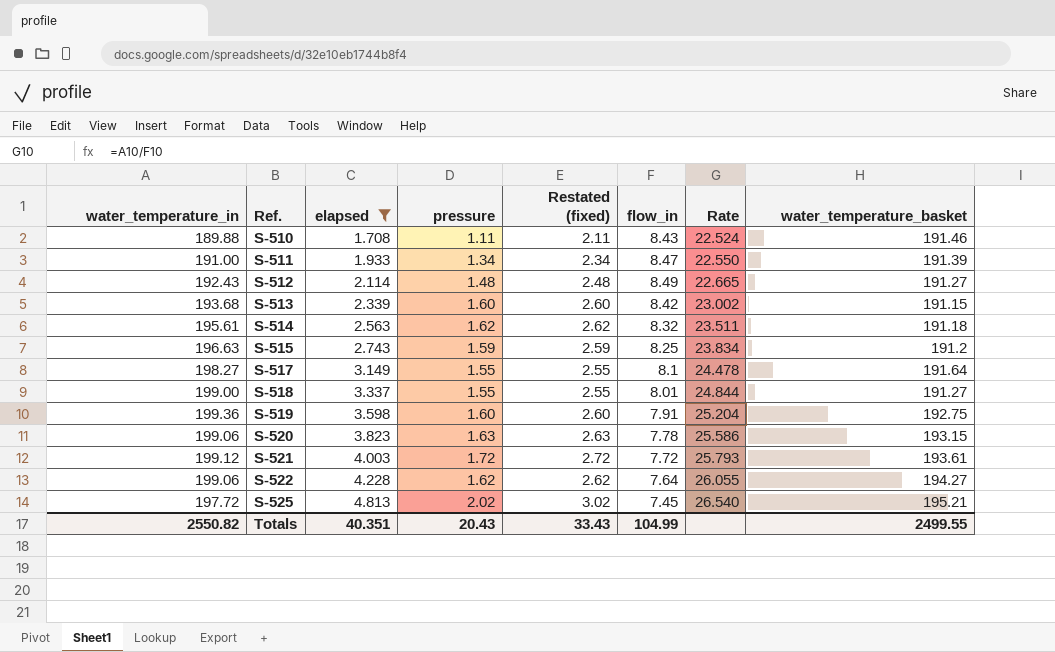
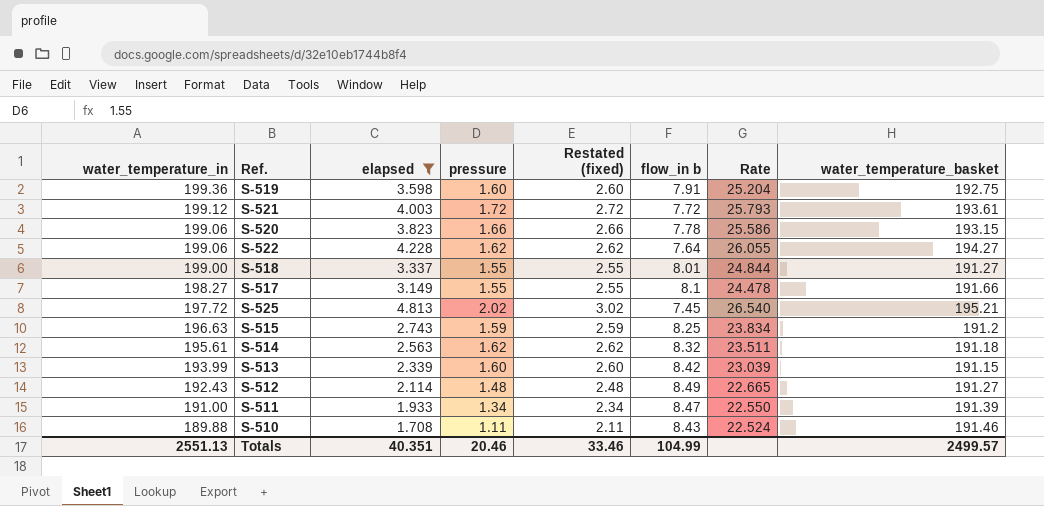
row order: Ref. ascending -> water_temperature_in descending
column name: flow_in -> flow_in b
S-520 | pressure: 1.63 -> 1.66
S-520 | Restated (fixed): 2.63 -> 2.66
S-517 | water_temperature_basket: 191.64 -> 191.66
S-513 | water_temperature_in: 193.68 -> 193.99
S-513 | Rate: 23.002 -> 23.039
Totals | water_temperature_in: 2550.82 -> 2551.13
Totals | pressure: 20.43 -> 20.46
Totals | Restated (fixed): 33.43 -> 33.46
Totals | water_temperature_basket: 2499.55 -> 2499.57

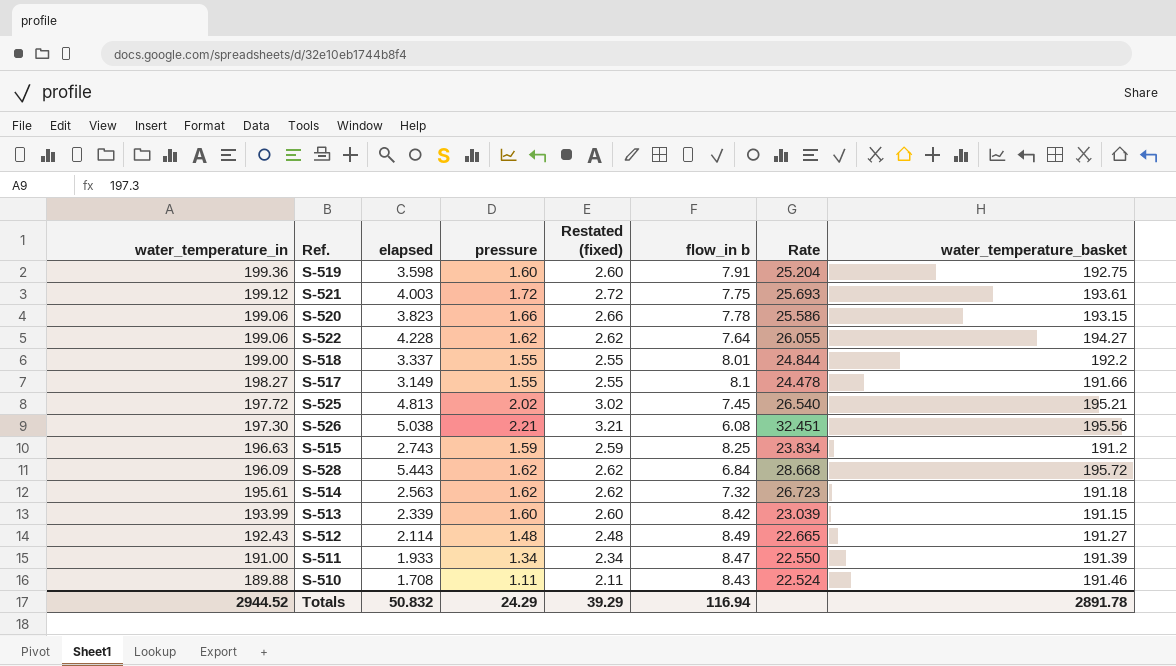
filter: elapsed <= 4.813 -> none
S-521 | flow_in b: 7.72 -> 7.75
S-521 | Rate: 25.793 -> 25.693
S-518 | water_temperature_basket: 191.27 -> 192.2
S-514 | flow_in b: 8.32 -> 7.32
S-514 | Rate: 23.511 -> 26.723
Totals | water_temperature_in: 2551.13 -> 2944.52
Totals | elapsed: 40.351 -> 50.832
Totals | pressure: 20.46 -> 24.29
Totals | Restated (fixed): 33.46 -> 39.29
Totals | flow_in b: 104.99 -> 116.94
Totals | water_temperature_basket: 2499.57 -> 2891.78

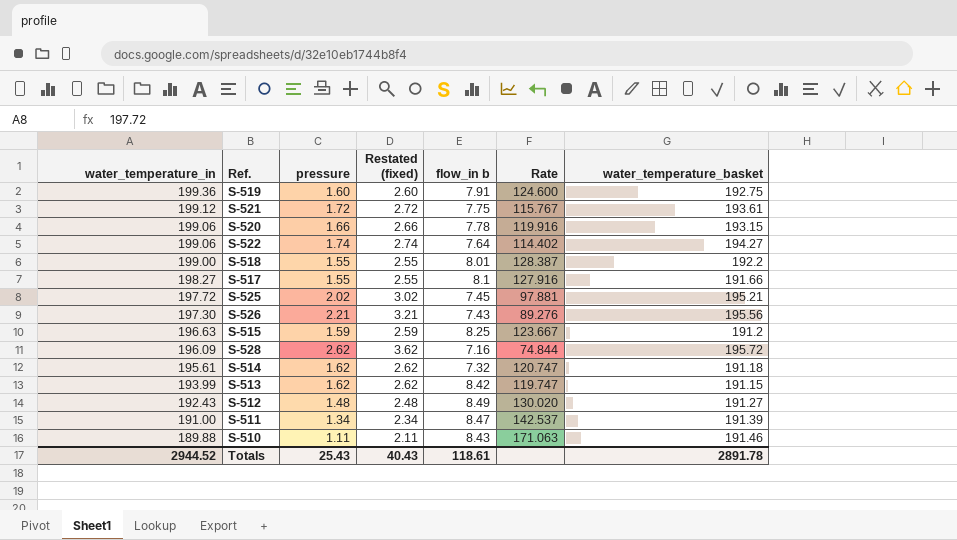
column elapsed | position: 3 -> none
column Rate | formula: [water_temperature_in] / [flow_in b] -> [water_temperature_in] / [pressure]
S-522 | pressure: 1.62 -> 1.74
S-522 | Restated (fixed): 2.62 -> 2.74
S-526 | flow_in b: 6.08 -> 7.43
S-528 | pressure: 1.62 -> 2.62
S-528 | Restated (fixed): 2.62 -> 3.62
S-528 | flow_in b: 6.84 -> 7.16
S-513 | pressure: 1.60 -> 1.62
S-513 | Restated (fixed): 2.60 -> 2.62
Totals | pressure: 24.29 -> 25.43
Totals | Restated (fixed): 39.29 -> 40.43
Totals | flow_in b: 116.94 -> 118.61

